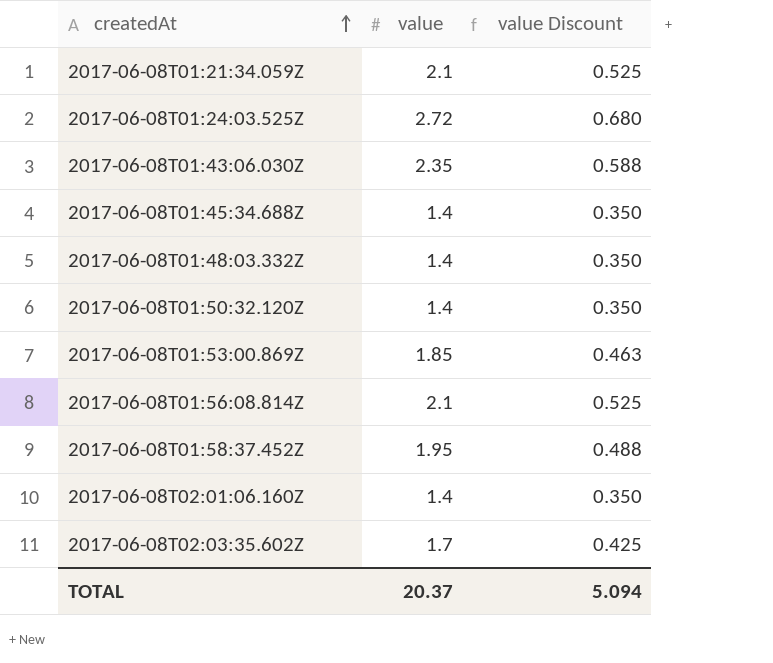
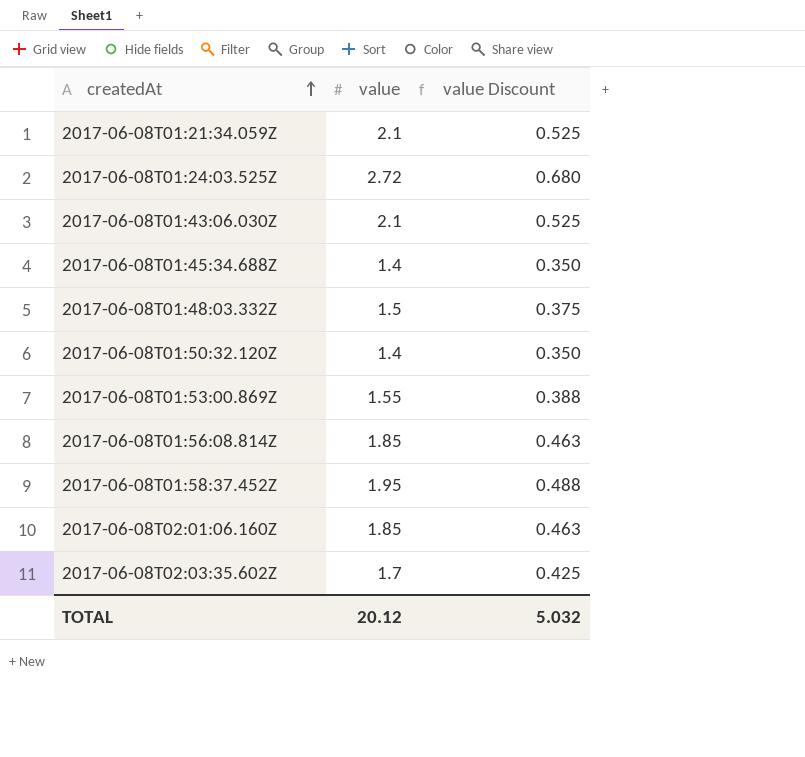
2017-06-08T01:43:06.030Z | value: 2.35 -> 2.1
2017-06-08T01:43:06.030Z | value Discount: 0.588 -> 0.525
2017-06-08T01:48:03.332Z | value: 1.4 -> 1.5
2017-06-08T01:48:03.332Z | value Discount: 0.350 -> 0.375
2017-06-08T01:53:00.869Z | value: 1.85 -> 1.55
2017-06-08T01:53:00.869Z | value Discount: 0.463 -> 0.388
2017-06-08T01:56:08.814Z | value: 2.1 -> 1.85
2017-06-08T01:56:08.814Z | value Discount: 0.525 -> 0.463
2017-06-08T02:01:06.160Z | value: 1.4 -> 1.85
2017-06-08T02:01:06.160Z | value Discount: 0.350 -> 0.463
TOTAL | value: 20.37 -> 20.12
TOTAL | value Discount: 5.094 -> 5.032

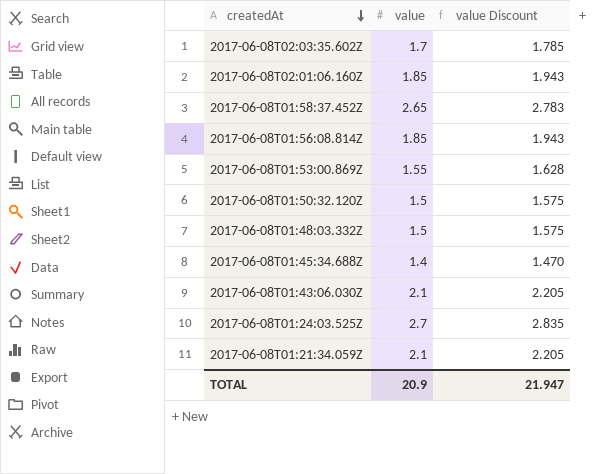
row order: createdAt ascending -> createdAt descending
column value Discount | formula: [value] * 0.25 -> [value] * 1.05
2017-06-08T01:58:37.452Z | value: 1.95 -> 2.65
2017-06-08T01:50:32.120Z | value: 1.4 -> 1.5
2017-06-08T01:24:03.525Z | value: 2.72 -> 2.7
TOTAL | value: 20.12 -> 20.9
TOTAL | value Discount: 5.032 -> 21.947

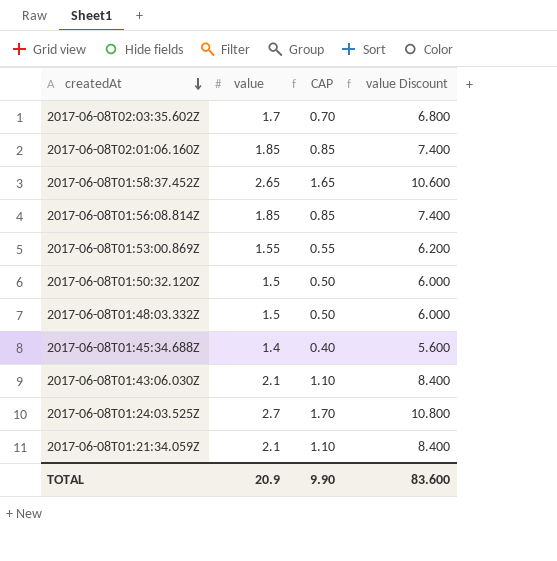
column CAP | formula: none -> [value] - 1
column value Discount | formula: [value] * 1.05 -> [value] * 4
TOTAL | value Discount: 21.947 -> 83.600

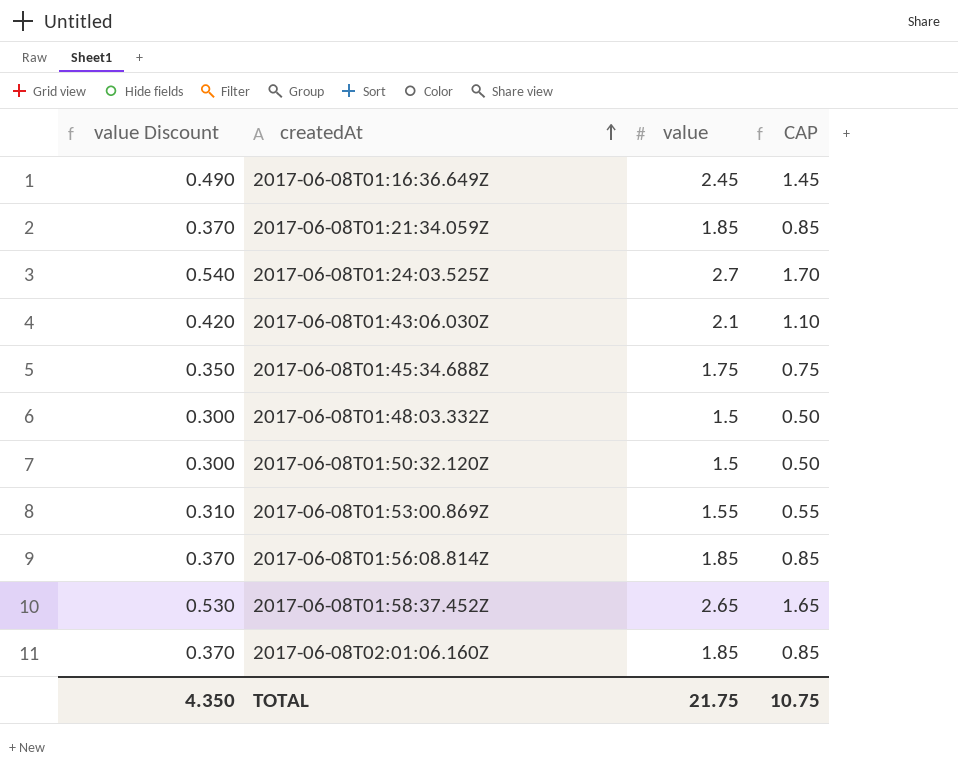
row order: createdAt descending -> createdAt ascending
column value Discount | formula: [value] * 4 -> [value] * 0.2
column value Discount | position: 4 -> 1
row 2017-06-08T02:03:35.602Z: 1.7 | 0.70 | 6.800 -> none
row 2017-06-08T01:16:36.649Z: none -> 0.490 | 2.45 | 1.45
2017-06-08T01:21:34.059Z | value: 2.1 -> 1.85
2017-06-08T01:21:34.059Z | CAP: 1.10 -> 0.85
2017-06-08T01:45:34.688Z | value: 1.4 -> 1.75
2017-06-08T01:45:34.688Z | CAP: 0.40 -> 0.75
TOTAL | value Discount: 83.600 -> 4.350
TOTAL | value: 20.9 -> 21.75
TOTAL | CAP: 9.90 -> 10.75

